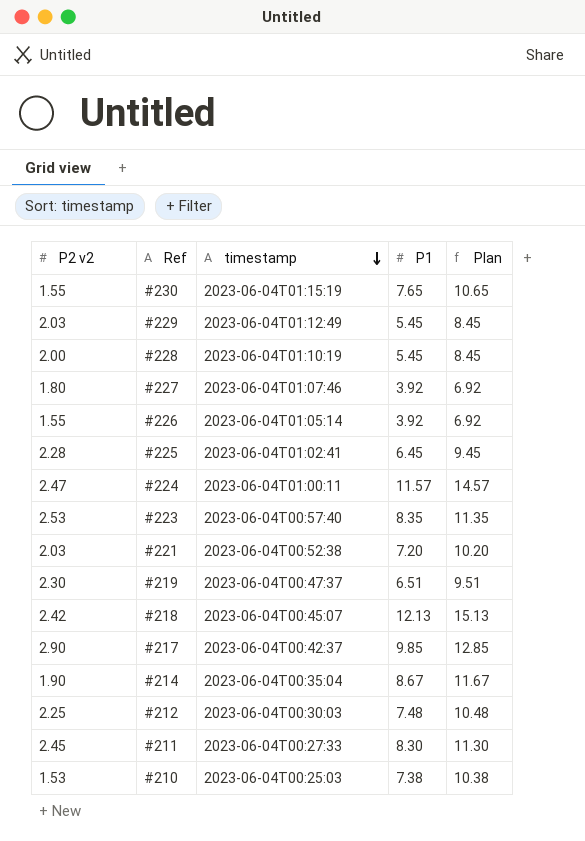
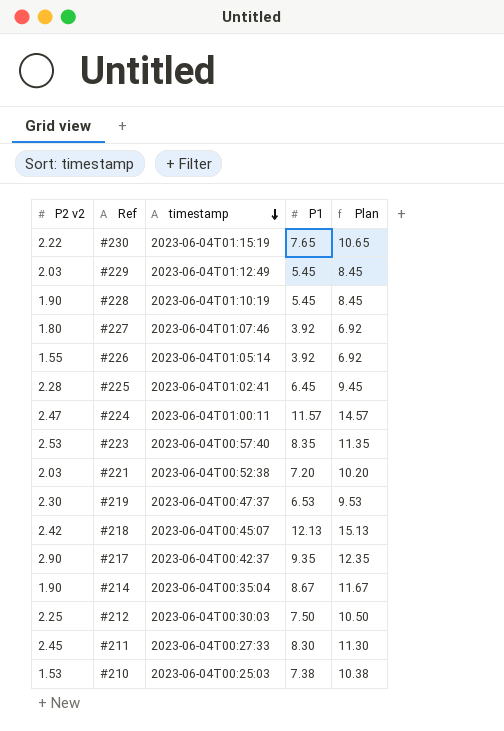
#230 | P2 v2: 1.55 -> 2.22
#228 | P2 v2: 2.00 -> 1.90
#219 | P1: 6.51 -> 6.53
#219 | Plan: 9.51 -> 9.53
#217 | P1: 9.85 -> 9.35
#217 | Plan: 12.85 -> 12.35
#212 | P1: 7.48 -> 7.50
#212 | Plan: 10.48 -> 10.50

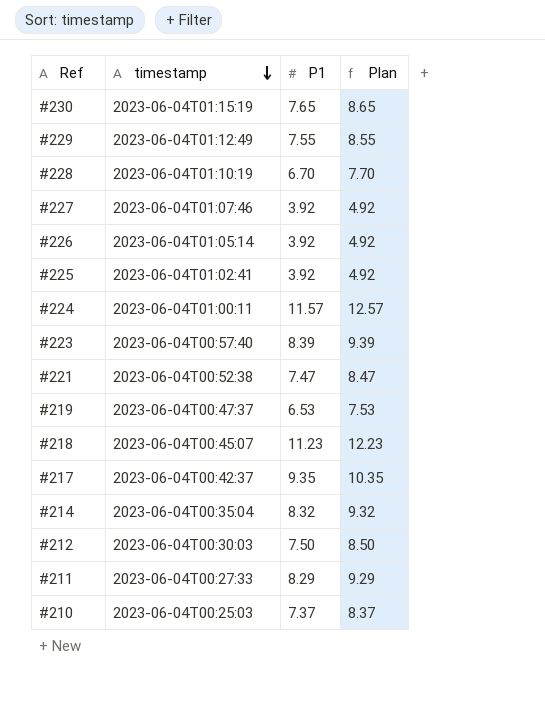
column P2 v2 | position: 1 -> none
column Plan | formula: [P1] + 3 -> [P1] + 1
#229 | P1: 5.45 -> 7.55
#228 | P1: 5.45 -> 6.70
#225 | P1: 6.45 -> 3.92
#223 | P1: 8.35 -> 8.39
#221 | P1: 7.20 -> 7.47
#218 | P1: 12.13 -> 11.23
#214 | P1: 8.67 -> 8.32
#211 | P1: 8.30 -> 8.29
#210 | P1: 7.38 -> 7.37

